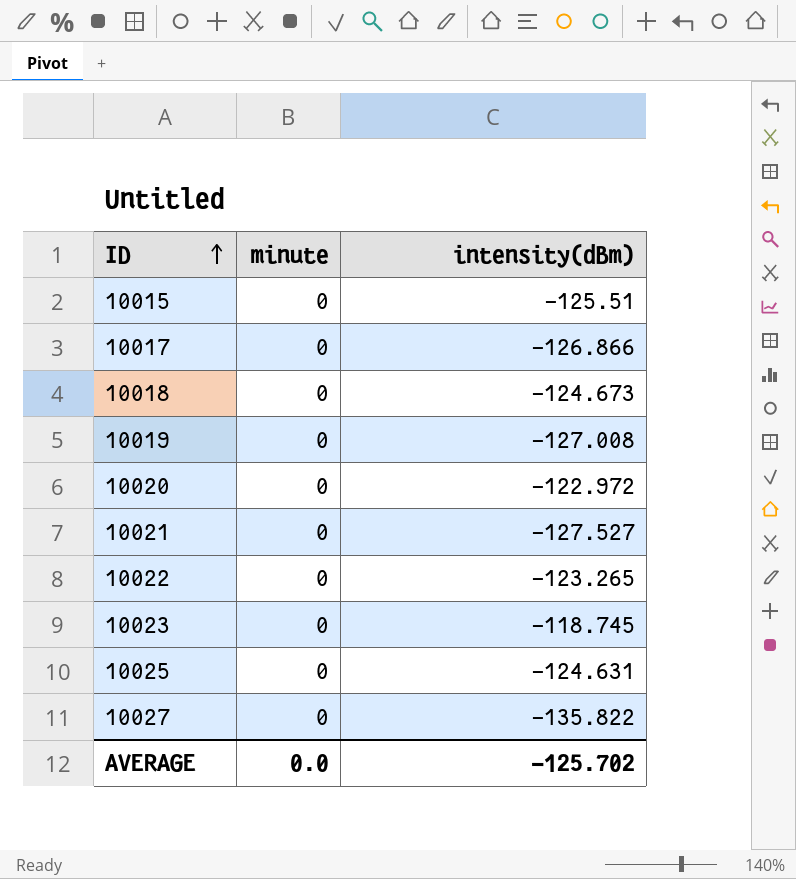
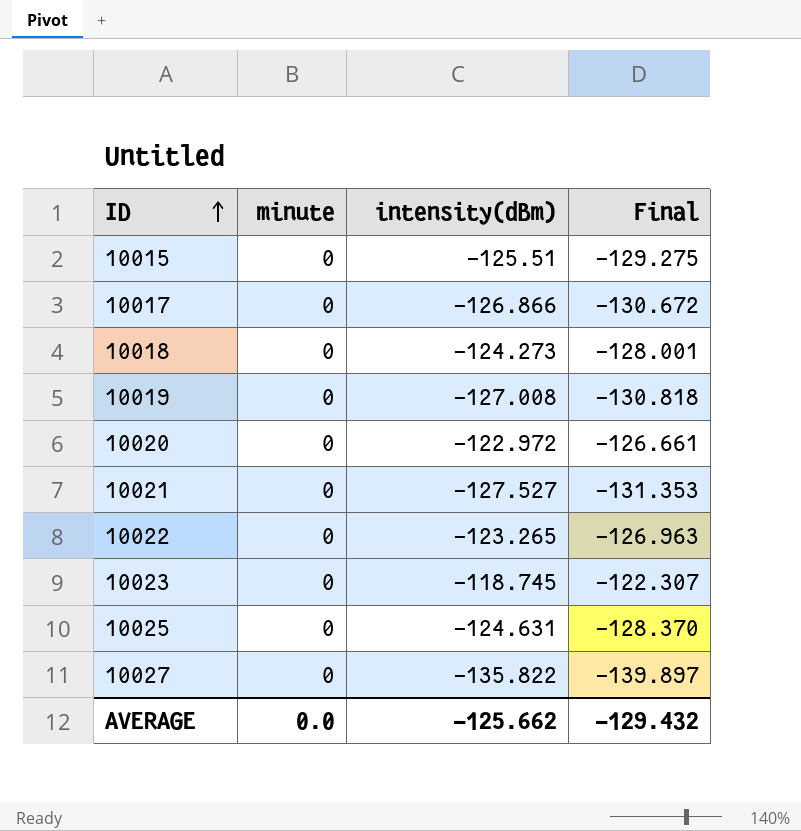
column Final | formula: none -> [intensity(dBm)] * 1.03
10018 | intensity(dBm): -124.673 -> -124.273
AVERAGE | intensity(dBm): -125.702 -> -125.662

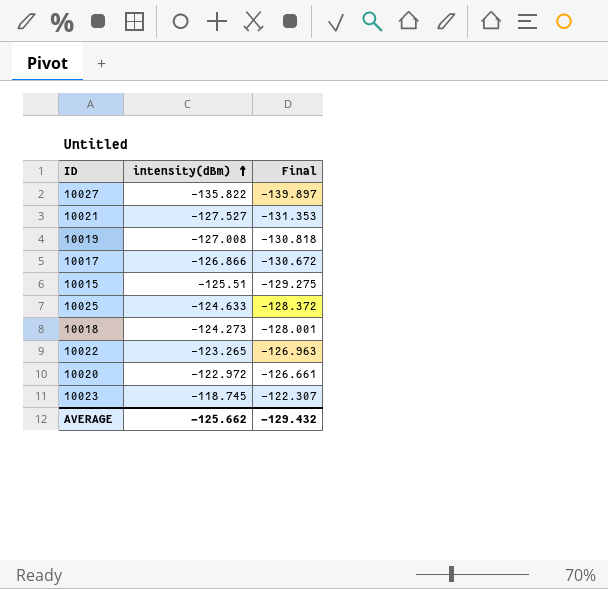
row order: ID ascending -> intensity(dBm) ascending
column minute | position: 2 -> none
10025 | intensity(dBm): -124.631 -> -124.633
10025 | Final: -128.370 -> -128.372

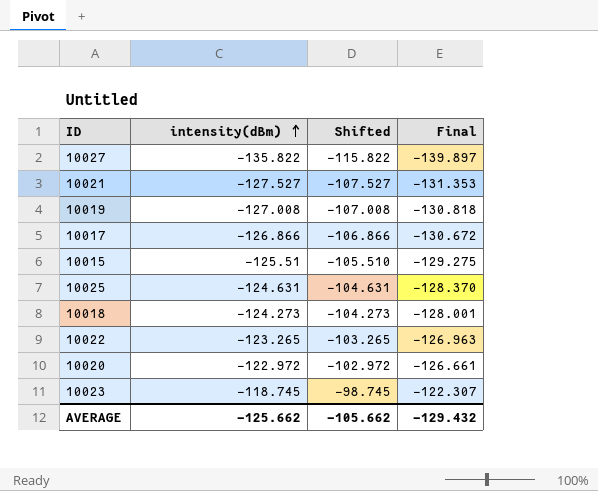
column Shifted | formula: none -> [intensity(dBm)] + 20
10025 | intensity(dBm): -124.633 -> -124.631
10025 | Final: -128.372 -> -128.370

